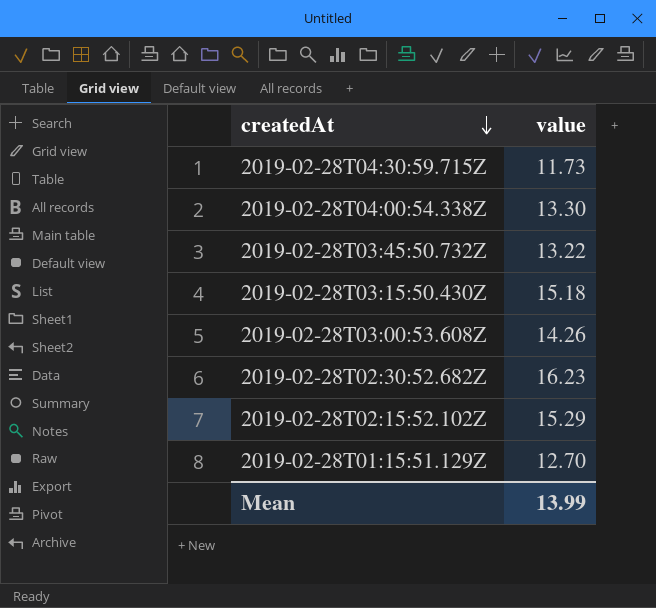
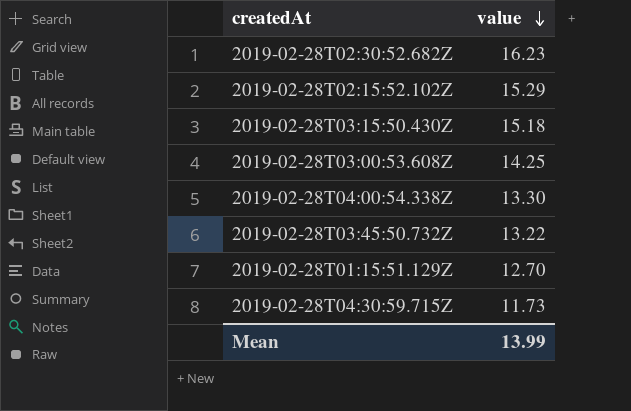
row order: createdAt descending -> value descending
2019-02-28T03:00:53.608Z | value: 14.26 -> 14.25

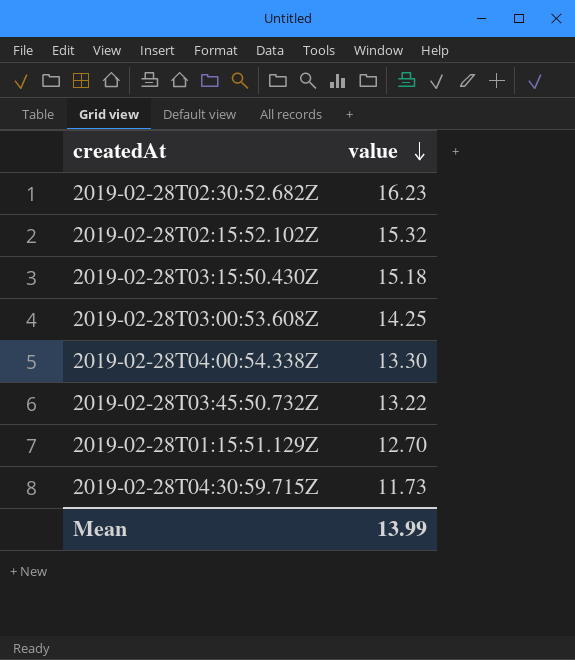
2019-02-28T02:15:52.102Z | value: 15.29 -> 15.32

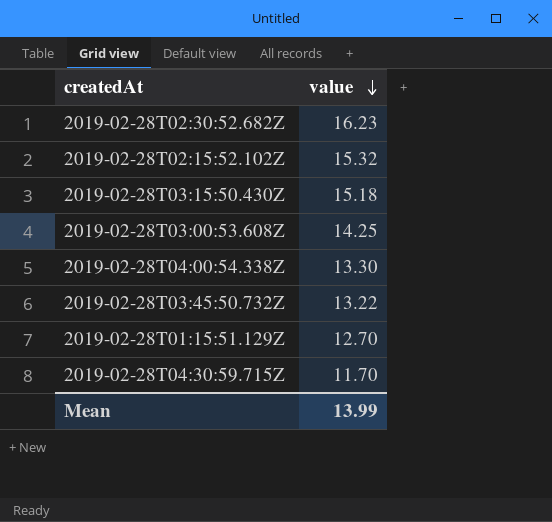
2019-02-28T04:30:59.715Z | value: 11.73 -> 11.70

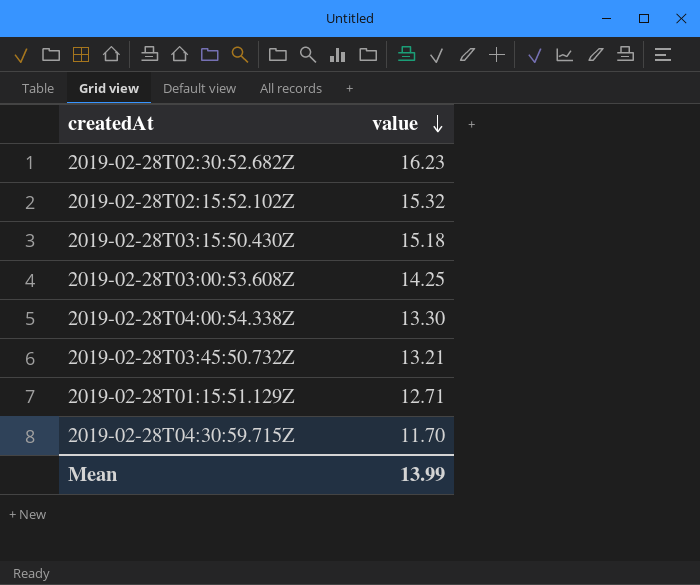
2019-02-28T03:45:50.732Z | value: 13.22 -> 13.21
2019-02-28T01:15:51.129Z | value: 12.70 -> 12.71

